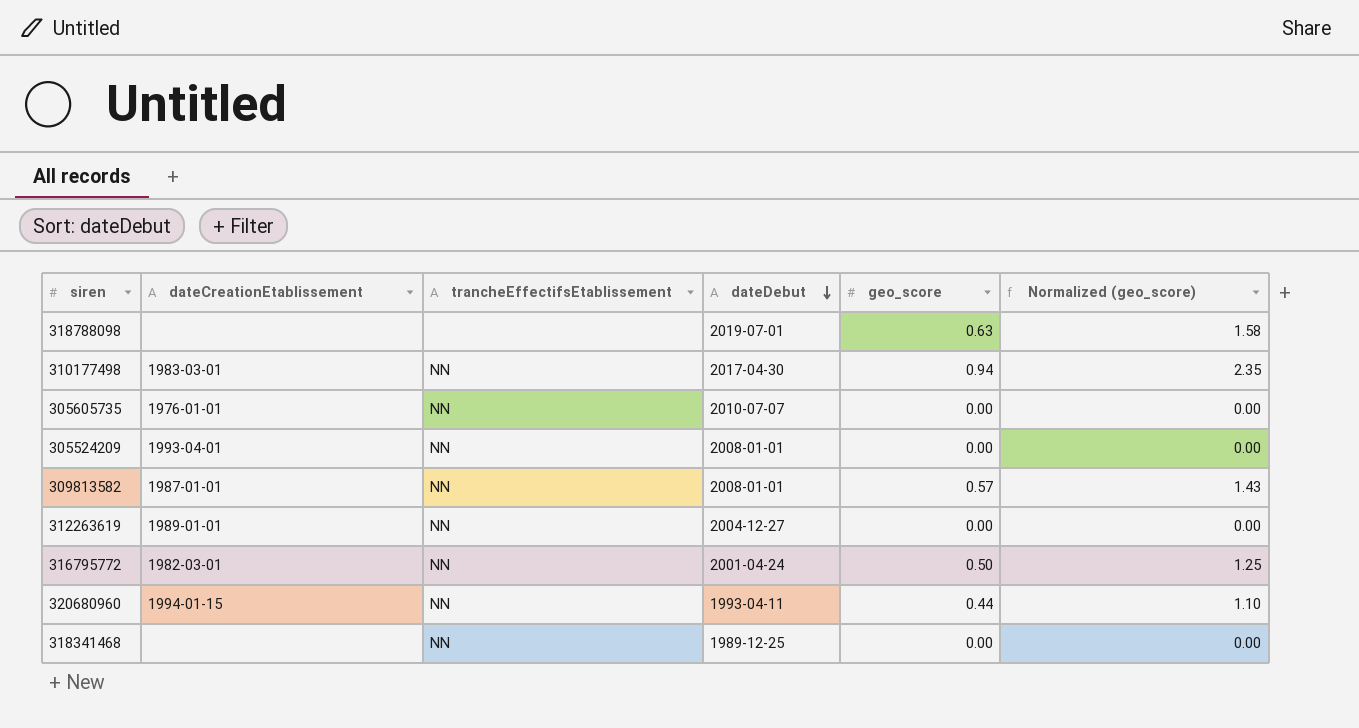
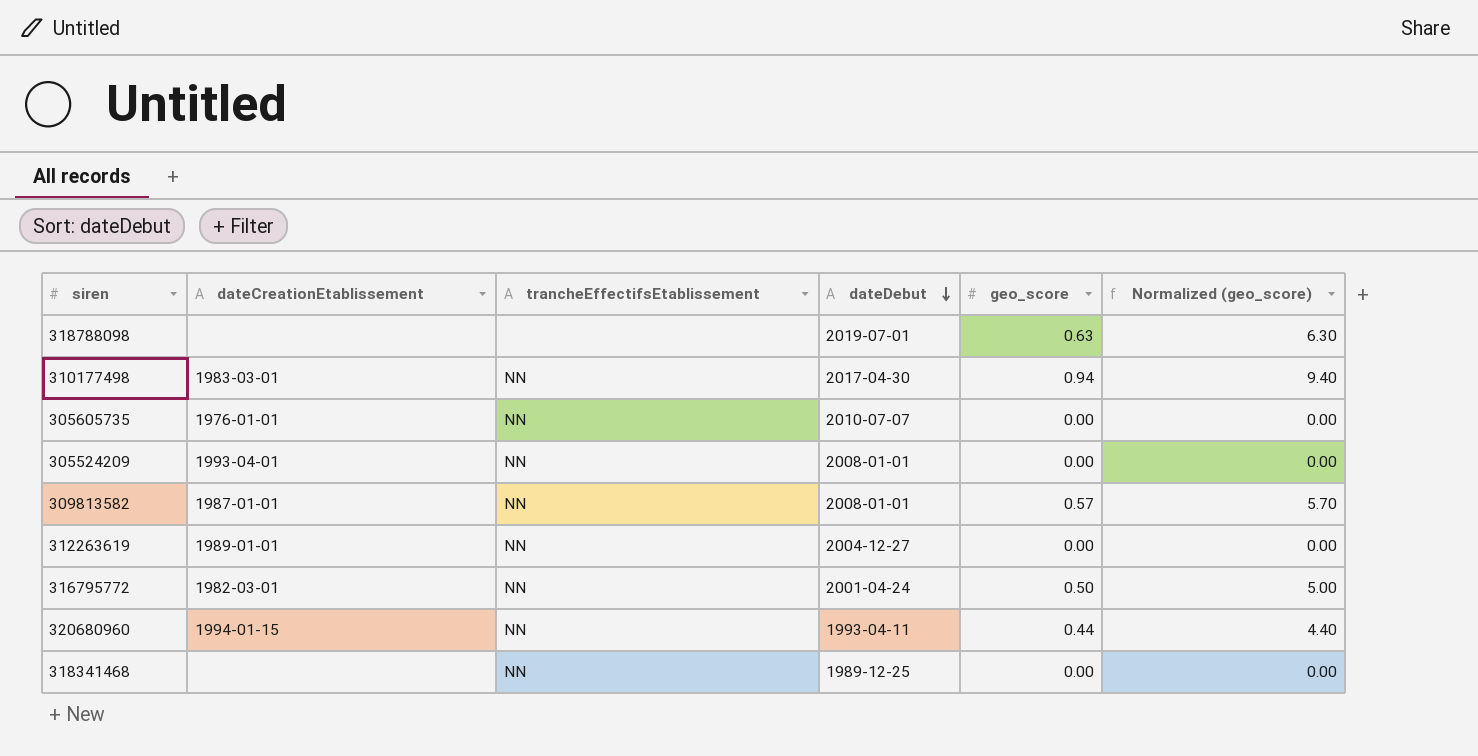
column Normalized (geo_score) | formula: [geo_score] * 2.5 -> [geo_score] * 10

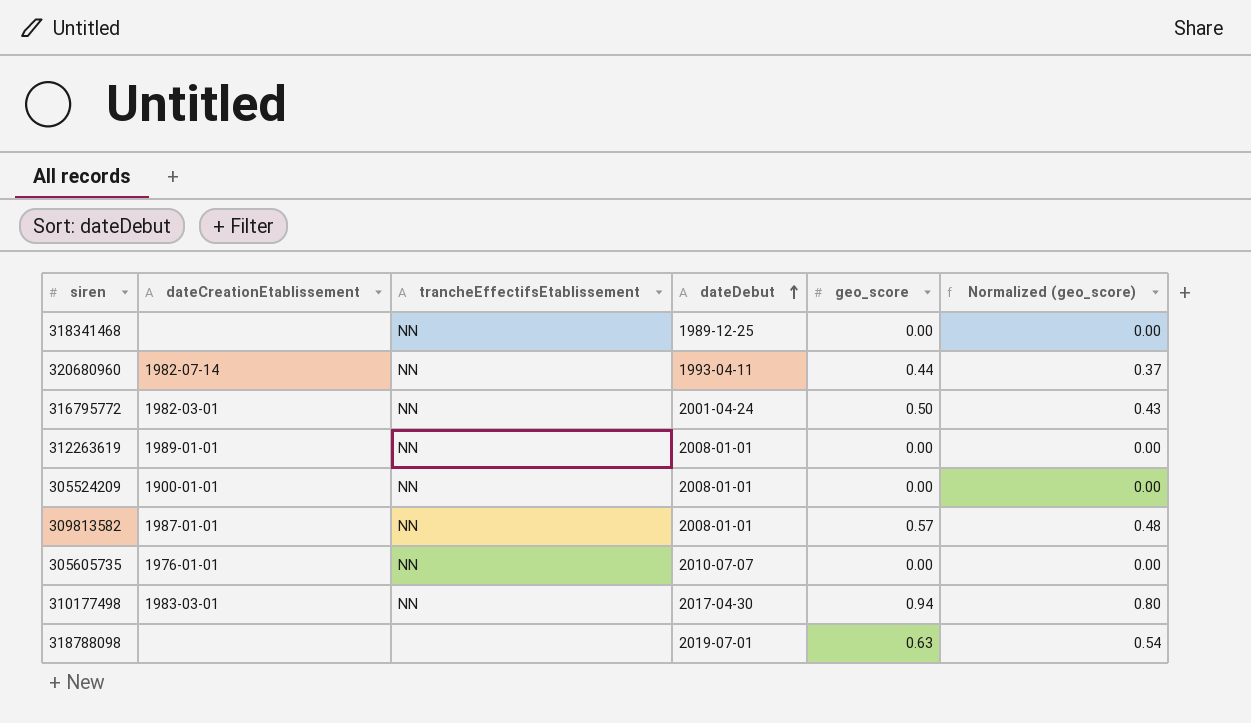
row order: dateDebut descending -> dateDebut ascending
column Normalized (geo_score) | formula: [geo_score] * 10 -> [geo_score] * 0.85
320680960 | dateCreationEtablissement: 1994-01-15 -> 1982-07-14
312263619 | dateDebut: 2004-12-27 -> 2008-01-01
305524209 | dateCreationEtablissement: 1993-04-01 -> 1900-01-01

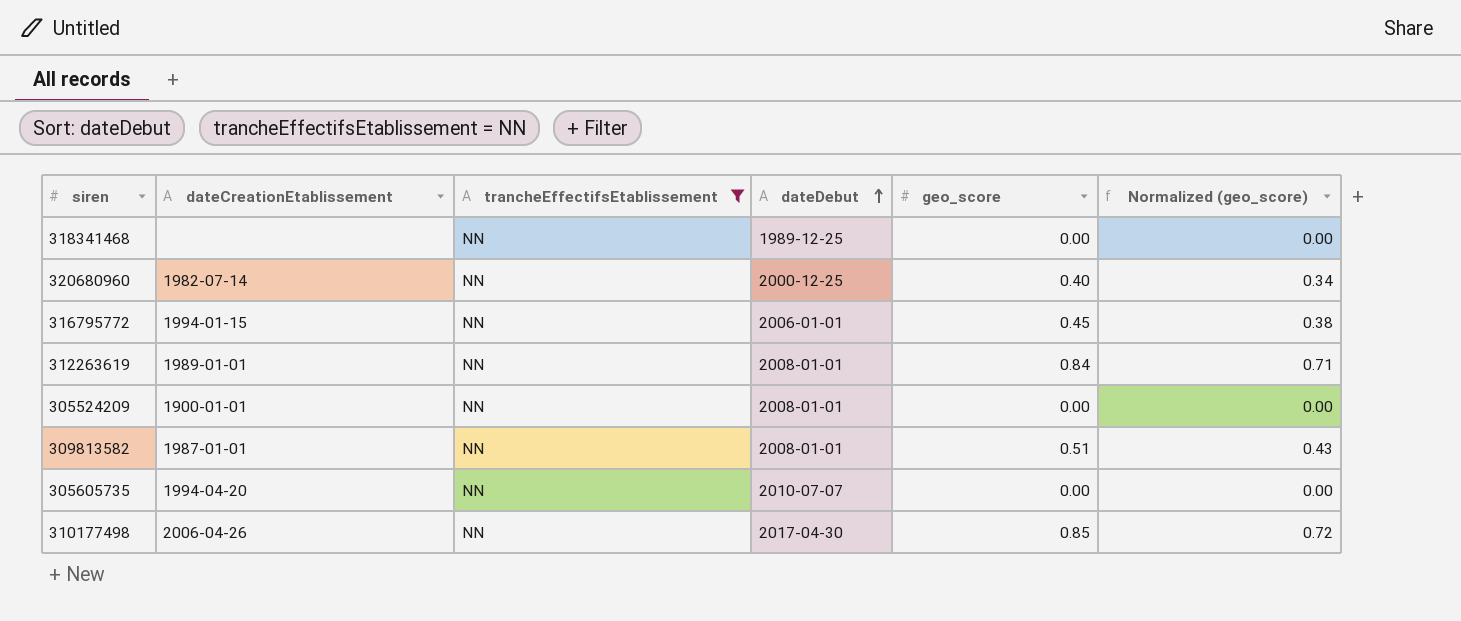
filter: none -> trancheEffectifsEtablissement = NN
320680960 | dateDebut: 1993-04-11 -> 2000-12-25
320680960 | geo_score: 0.44 -> 0.40
320680960 | Normalized (geo_score): 0.37 -> 0.34
316795772 | dateCreationEtablissement: 1982-03-01 -> 1994-01-15
316795772 | dateDebut: 2001-04-24 -> 2006-01-01
316795772 | geo_score: 0.50 -> 0.45
316795772 | Normalized (geo_score): 0.43 -> 0.38
312263619 | geo_score: 0.00 -> 0.84
312263619 | Normalized (geo_score): 0.00 -> 0.71
309813582 | geo_score: 0.57 -> 0.51
309813582 | Normalized (geo_score): 0.48 -> 0.43
305605735 | dateCreationEtablissement: 1976-01-01 -> 1994-04-20
310177498 | dateCreationEtablissement: 1983-03-01 -> 2006-04-26
310177498 | geo_score: 0.94 -> 0.85
310177498 | Normalized (geo_score): 0.80 -> 0.72

